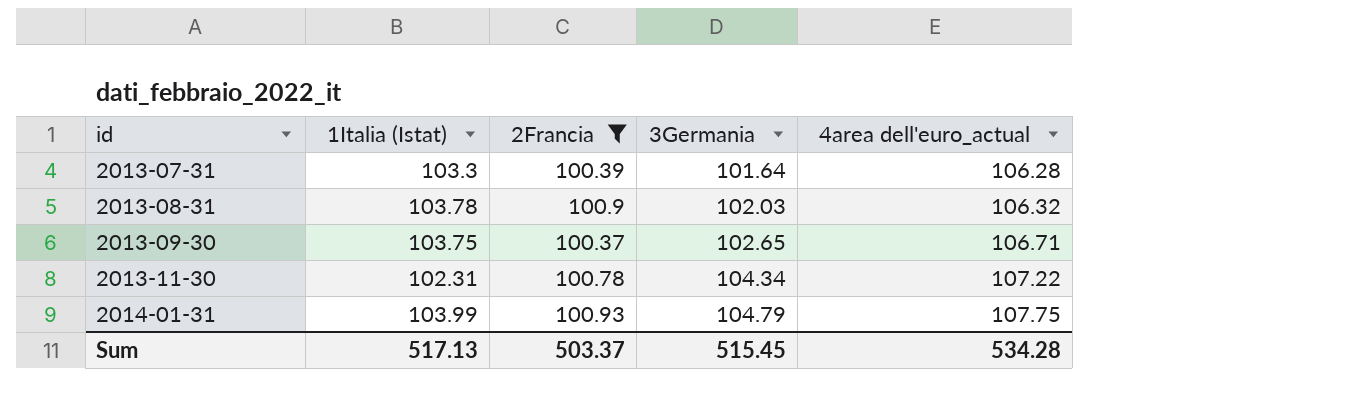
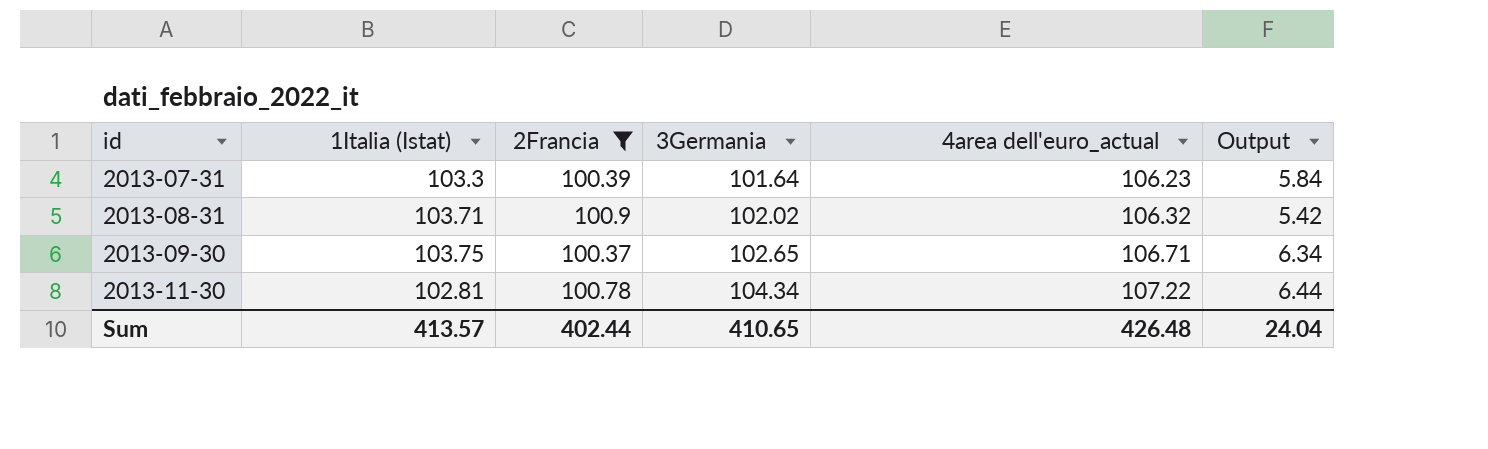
column Output | formula: none -> [4area dell'euro_actual] - [2Francia]
row 2014-01-31: 103.99 | 100.93 | 104.79 | 107.75 -> none
2013-07-31 | 4area dell'euro_actual: 106.28 -> 106.23
2013-08-31 | 1Italia (Istat): 103.78 -> 103.71
2013-08-31 | 3Germania: 102.03 -> 102.02
2013-11-30 | 1Italia (Istat): 102.31 -> 102.81
Sum | 1Italia (Istat): 517.13 -> 413.57
Sum | 2Francia: 503.37 -> 402.44
Sum | 3Germania: 515.45 -> 410.65
Sum | 4area dell'euro_actual: 534.28 -> 426.48

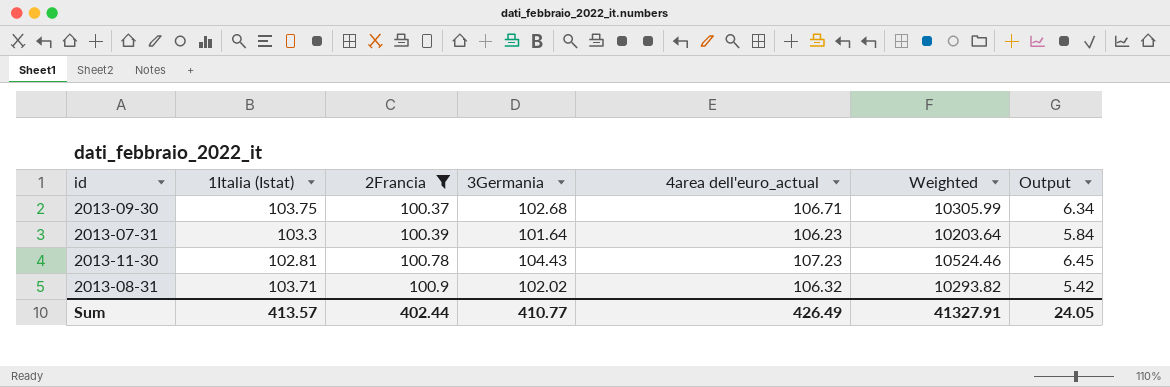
row order: id ascending -> 2Francia ascending
column Weighted | formula: none -> [2Francia] * [3Germania]
2013-09-30 | 3Germania: 102.65 -> 102.68
2013-11-30 | 3Germania: 104.34 -> 104.43
2013-11-30 | 4area dell'euro_actual: 107.22 -> 107.23
2013-11-30 | Output: 6.44 -> 6.45
Sum | 3Germania: 410.65 -> 410.77
Sum | 4area dell'euro_actual: 426.48 -> 426.49
Sum | Output: 24.04 -> 24.05

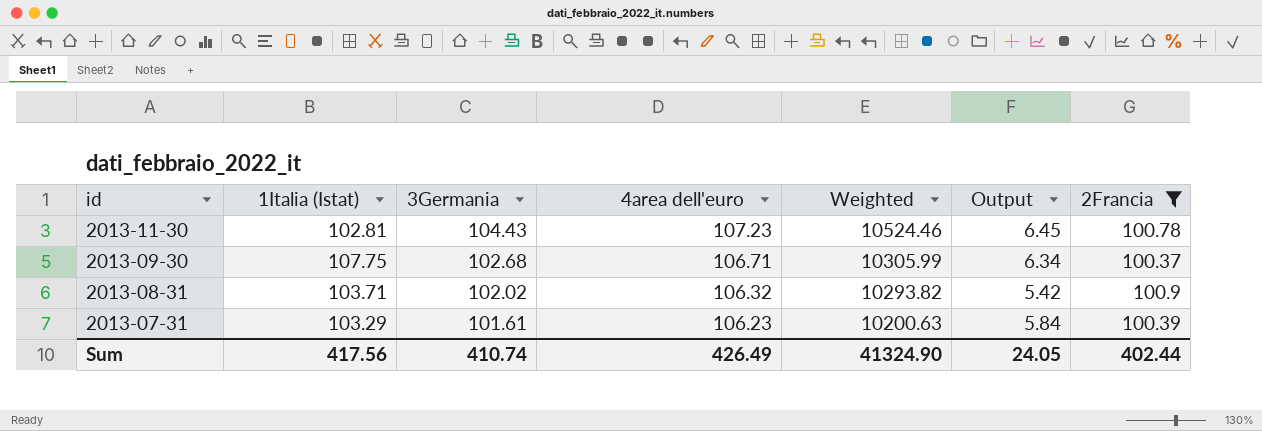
row order: 2Francia ascending -> id descending
column name: 4area dell'euro_actual -> 4area dell'euro
column 2Francia | position: 3 -> 7
2013-09-30 | 1Italia (Istat): 103.75 -> 107.75
2013-07-31 | 1Italia (Istat): 103.3 -> 103.29
2013-07-31 | 3Germania: 101.64 -> 101.61
2013-07-31 | Weighted: 10203.64 -> 10200.63
Sum | 1Italia (Istat): 413.57 -> 417.56
Sum | 3Germania: 410.77 -> 410.74
Sum | Weighted: 41327.91 -> 41324.90

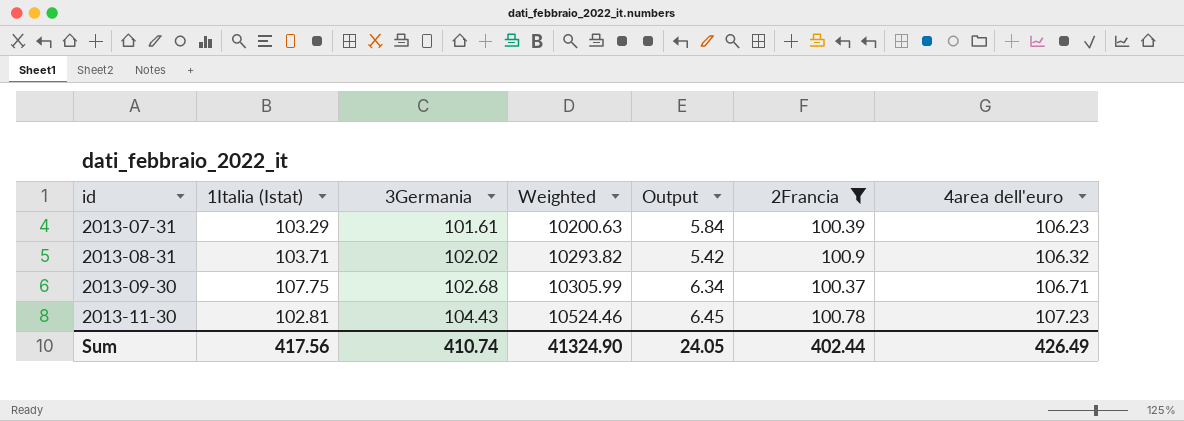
row order: id descending -> id ascending
column 4area dell'euro | position: 4 -> 7

